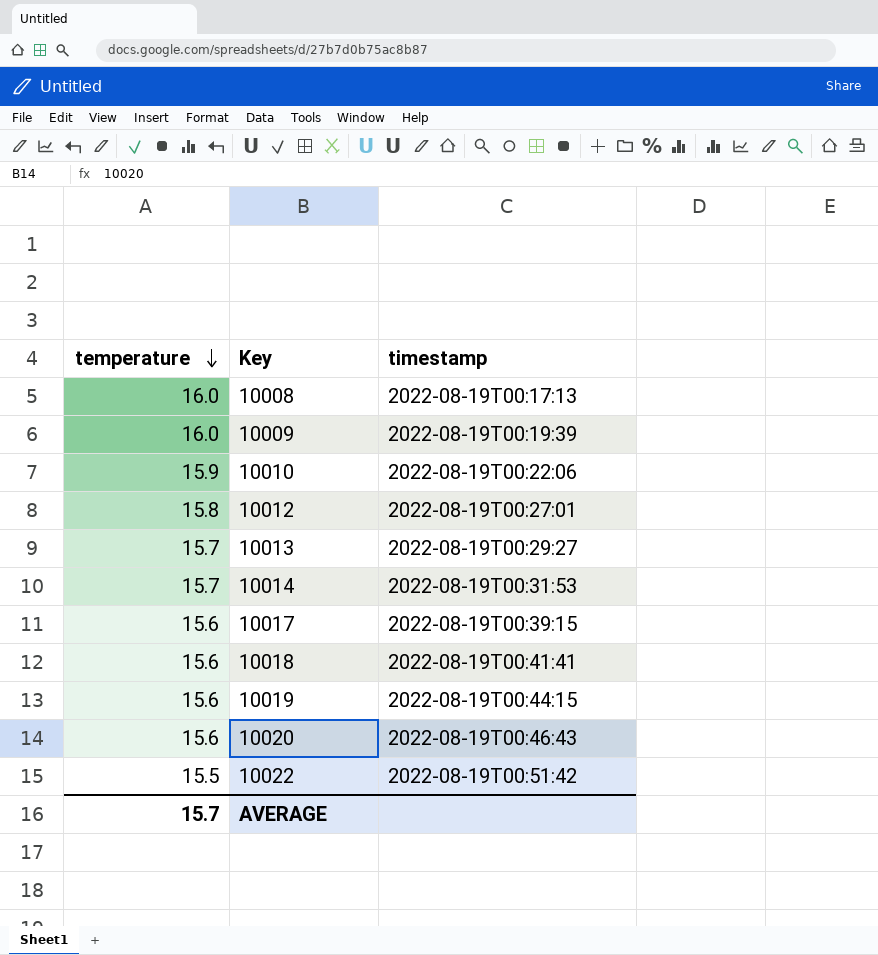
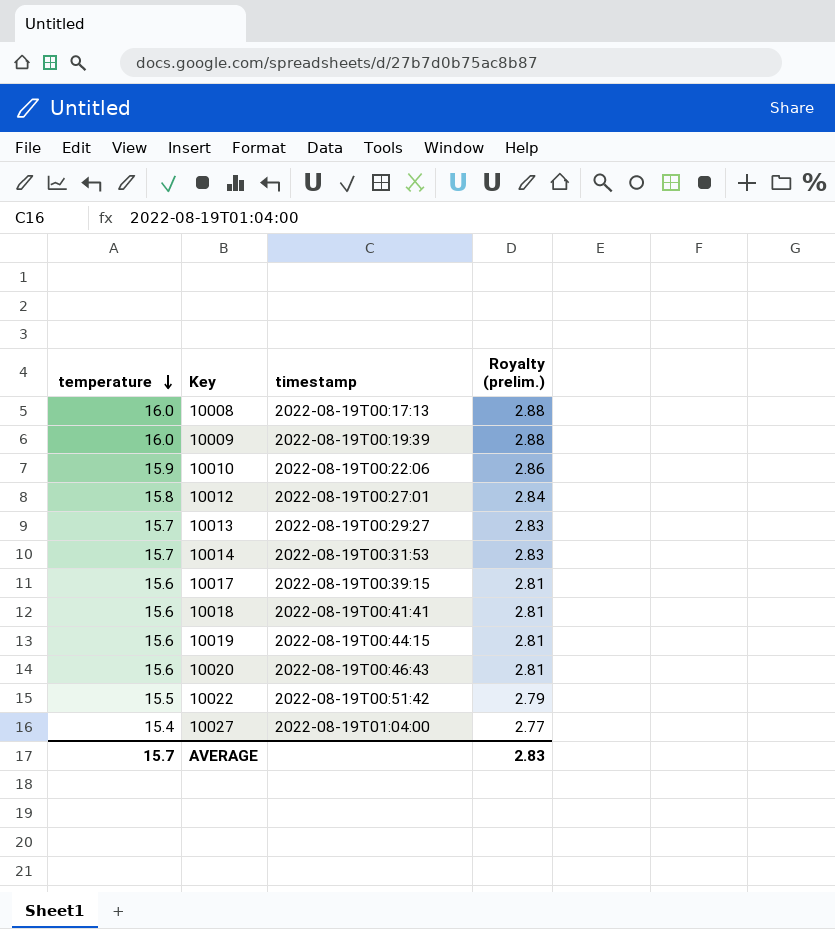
column Royalty (prelim.) | formula: none -> [temperature] * 0.18
row 10027: none -> 15.4 | 2022-08-19T01:04:00 | 2.77

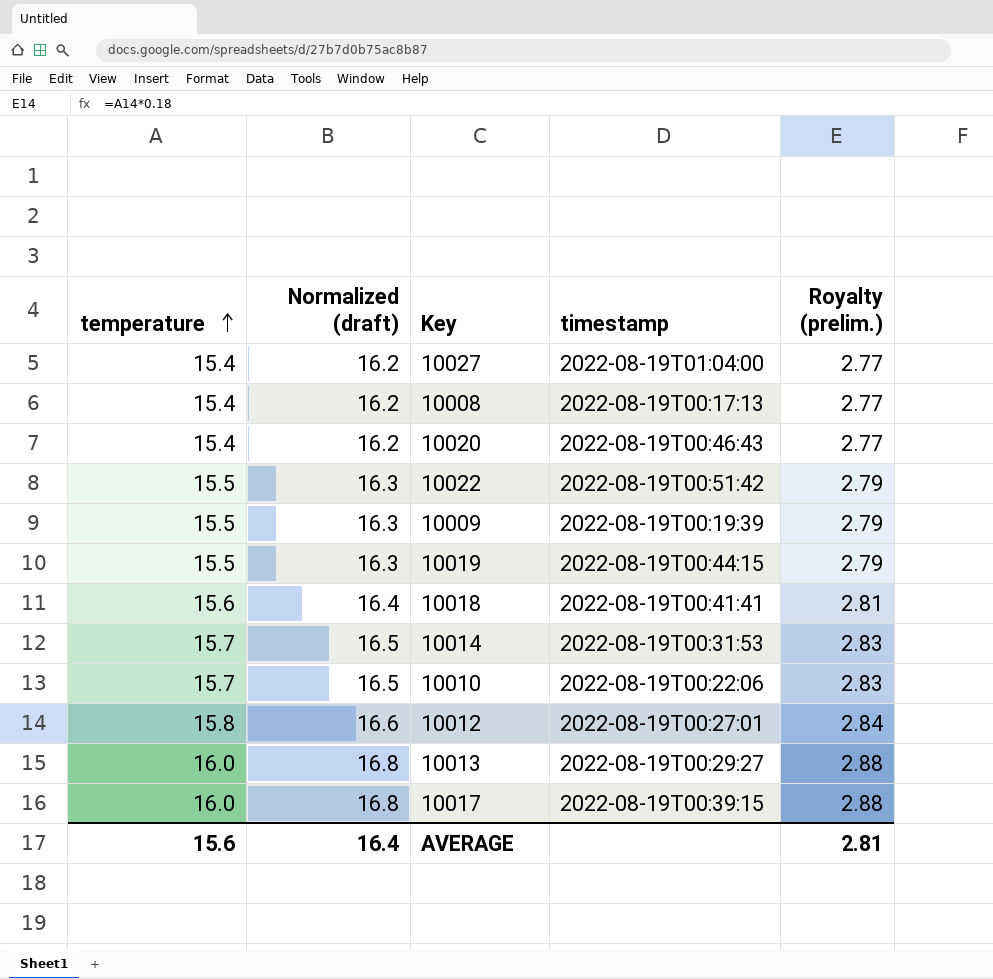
row order: temperature descending -> temperature ascending
column Normalized (draft) | formula: none -> [temperature] * 1.05
10008 | temperature: 16.0 -> 15.4
10008 | Royalty (prelim.): 2.88 -> 2.77
10020 | temperature: 15.6 -> 15.4
10020 | Royalty (prelim.): 2.81 -> 2.77
10009 | temperature: 16.0 -> 15.5
10009 | Royalty (prelim.): 2.88 -> 2.79
10019 | temperature: 15.6 -> 15.5
10019 | Royalty (prelim.): 2.81 -> 2.79
10010 | temperature: 15.9 -> 15.7
10010 | Royalty (prelim.): 2.86 -> 2.83
10013 | temperature: 15.7 -> 16.0
10013 | Royalty (prelim.): 2.83 -> 2.88
10017 | temperature: 15.6 -> 16.0
10017 | Royalty (prelim.): 2.81 -> 2.88
AVERAGE | temperature: 15.7 -> 15.6
AVERAGE | Royalty (prelim.): 2.83 -> 2.81

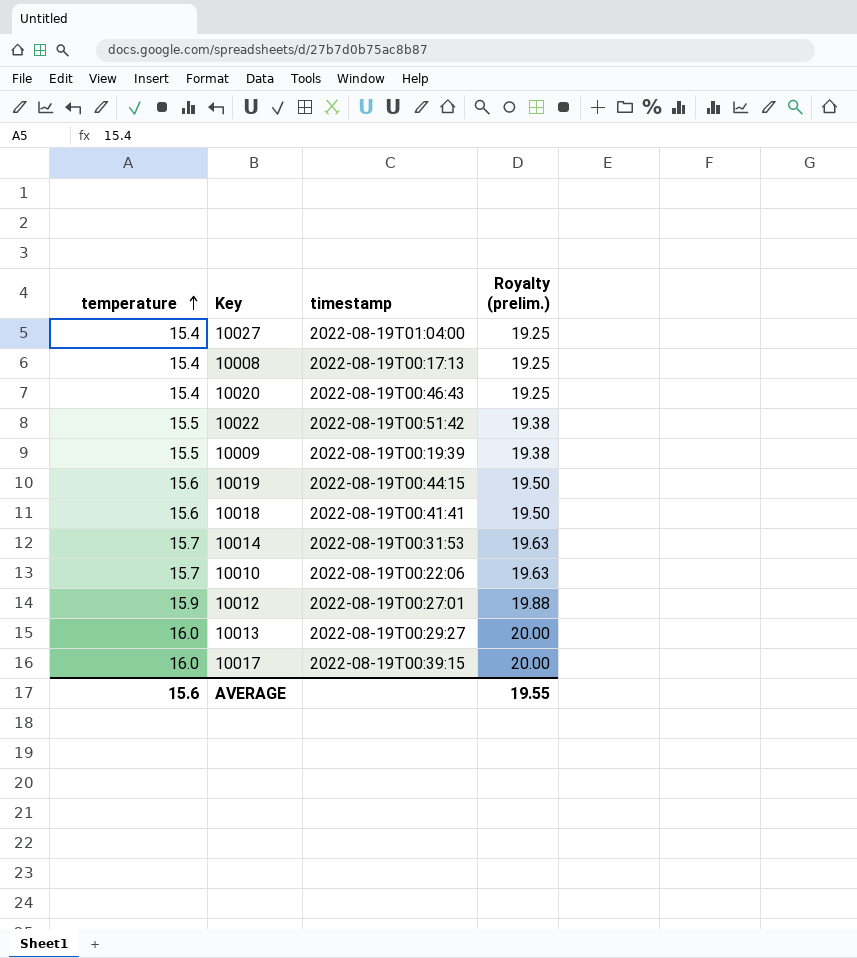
column Normalized (draft) | formula: [temperature] * 1.05 -> none
column Royalty (prelim.) | formula: [temperature] * 0.18 -> [temperature] * 1.25
10019 | temperature: 15.5 -> 15.6
10012 | temperature: 15.8 -> 15.9
AVERAGE | Royalty (prelim.): 2.81 -> 19.55

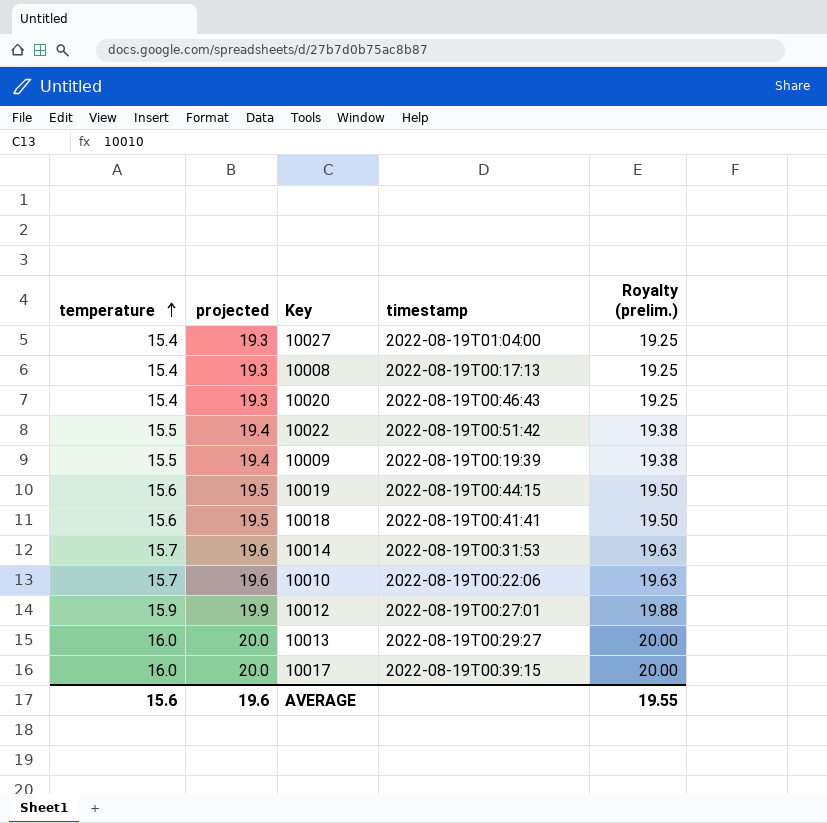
column projected | formula: none -> [temperature] * 1.25

